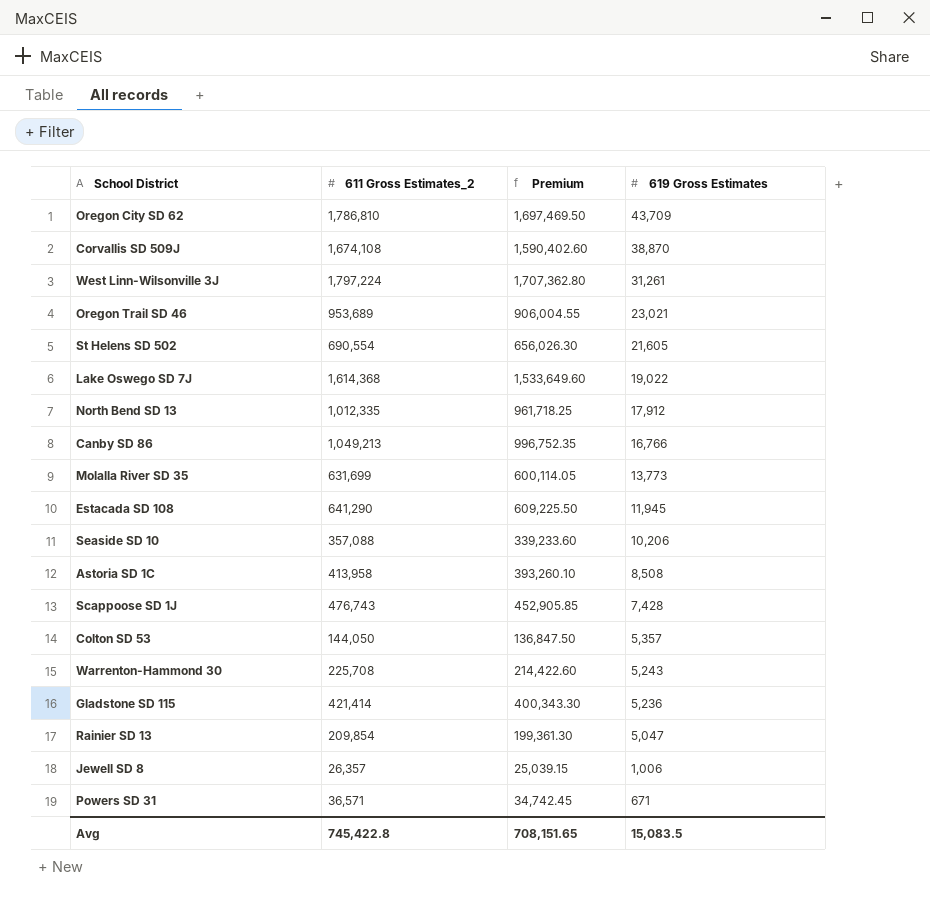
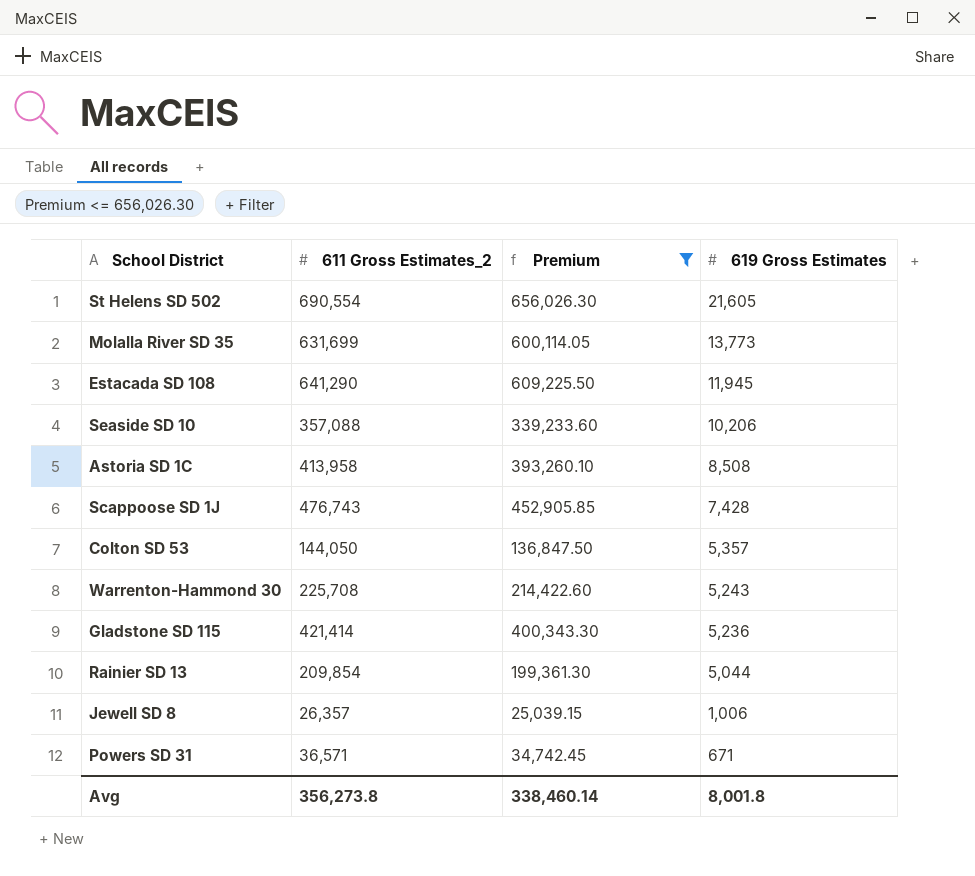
filter: none -> Premium <= 656,026.30
Rainier SD 13 | 619 Gross Estimates: 5,047 -> 5,044
Avg | 611 Gross Estimates_2: 745,422.8 -> 356,273.8
Avg | Premium: 708,151.65 -> 338,460.14
Avg | 619 Gross Estimates: 15,083.5 -> 8,001.8

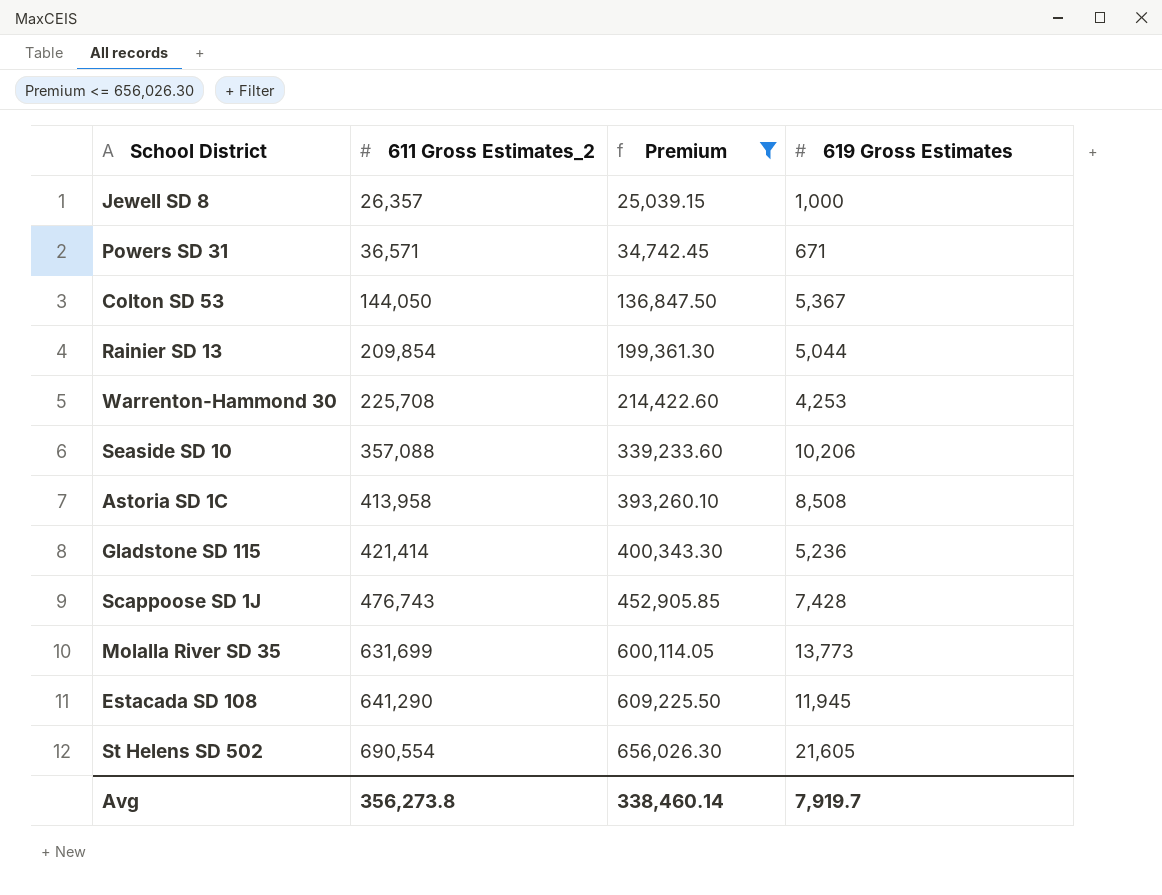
row order: 619 Gross Estimates descending -> 611 Gross Estimates_2 ascending
Jewell SD 8 | 619 Gross Estimates: 1,006 -> 1,000
Colton SD 53 | 619 Gross Estimates: 5,357 -> 5,367
Warrenton-Hammond 30 | 619 Gross Estimates: 5,243 -> 4,253
Avg | 619 Gross Estimates: 8,001.8 -> 7,919.7

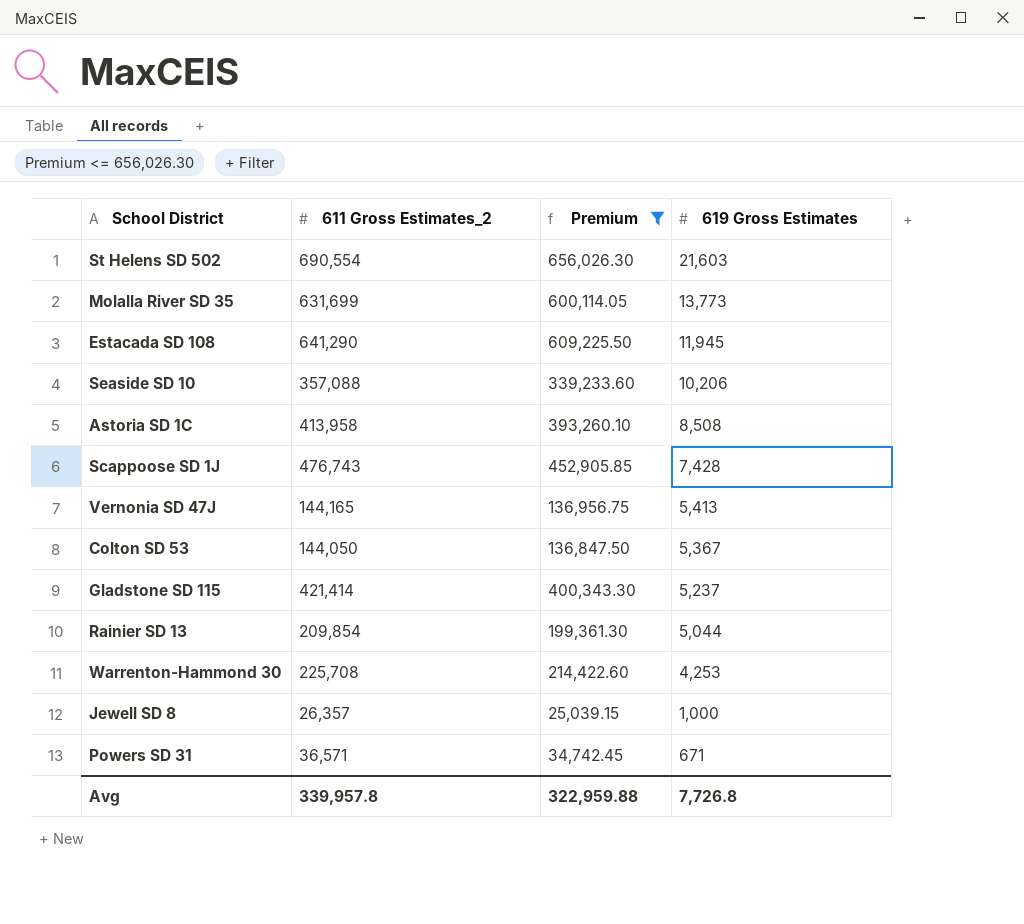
row order: 611 Gross Estimates_2 ascending -> 619 Gross Estimates descending
St Helens SD 502 | 619 Gross Estimates: 21,605 -> 21,603
row Vernonia SD 47J: none -> 144,165 | 136,956.75 | 5,413
Gladstone SD 115 | 619 Gross Estimates: 5,236 -> 5,237
Avg | 611 Gross Estimates_2: 356,273.8 -> 339,957.8
Avg | Premium: 338,460.14 -> 322,959.88
Avg | 619 Gross Estimates: 7,919.7 -> 7,726.8

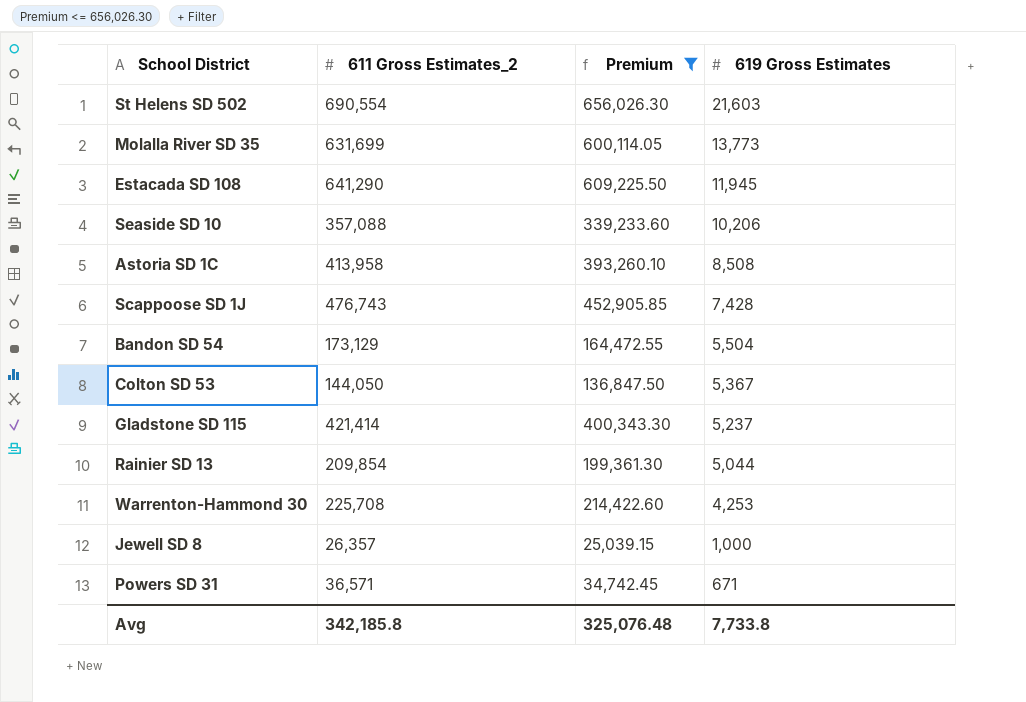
row Vernonia SD 47J: 144,165 | 136,956.75 | 5,413 -> none
row Bandon SD 54: none -> 173,129 | 164,472.55 | 5,504
Avg | 611 Gross Estimates_2: 339,957.8 -> 342,185.8
Avg | Premium: 322,959.88 -> 325,076.48
Avg | 619 Gross Estimates: 7,726.8 -> 7,733.8

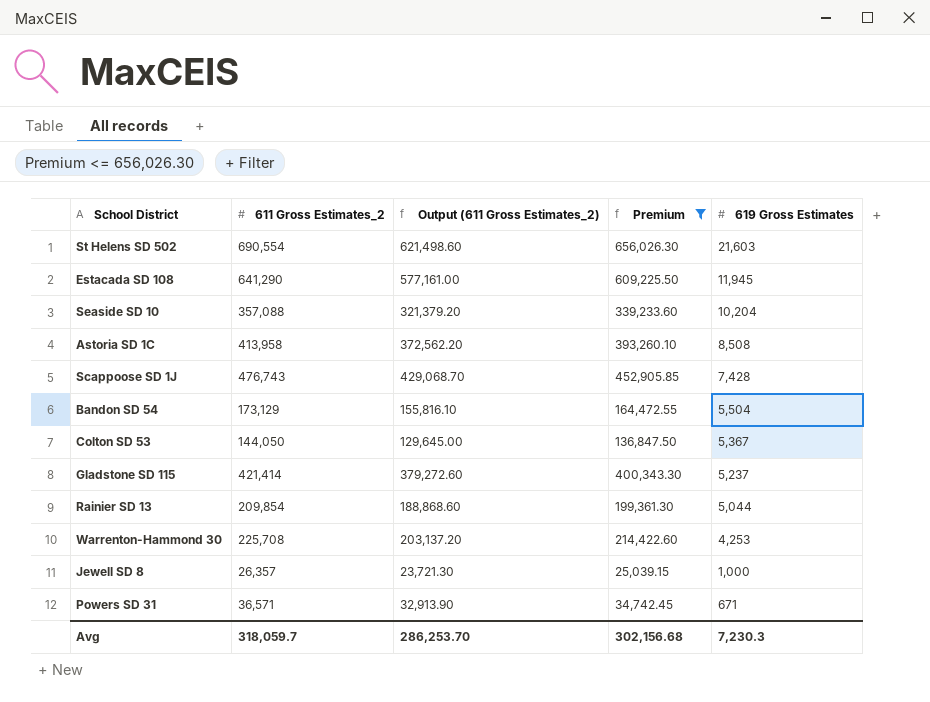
column Output (611 Gross Estimates_2) | formula: none -> [611 Gross Estimates_2] * 0.9
row Molalla River SD 35: 631,699 | 600,114.05 | 13,773 -> none
Seaside SD 10 | 619 Gross Estimates: 10,206 -> 10,204
Avg | 611 Gross Estimates_2: 342,185.8 -> 318,059.7
Avg | Premium: 325,076.48 -> 302,156.68
Avg | 619 Gross Estimates: 7,733.8 -> 7,230.3

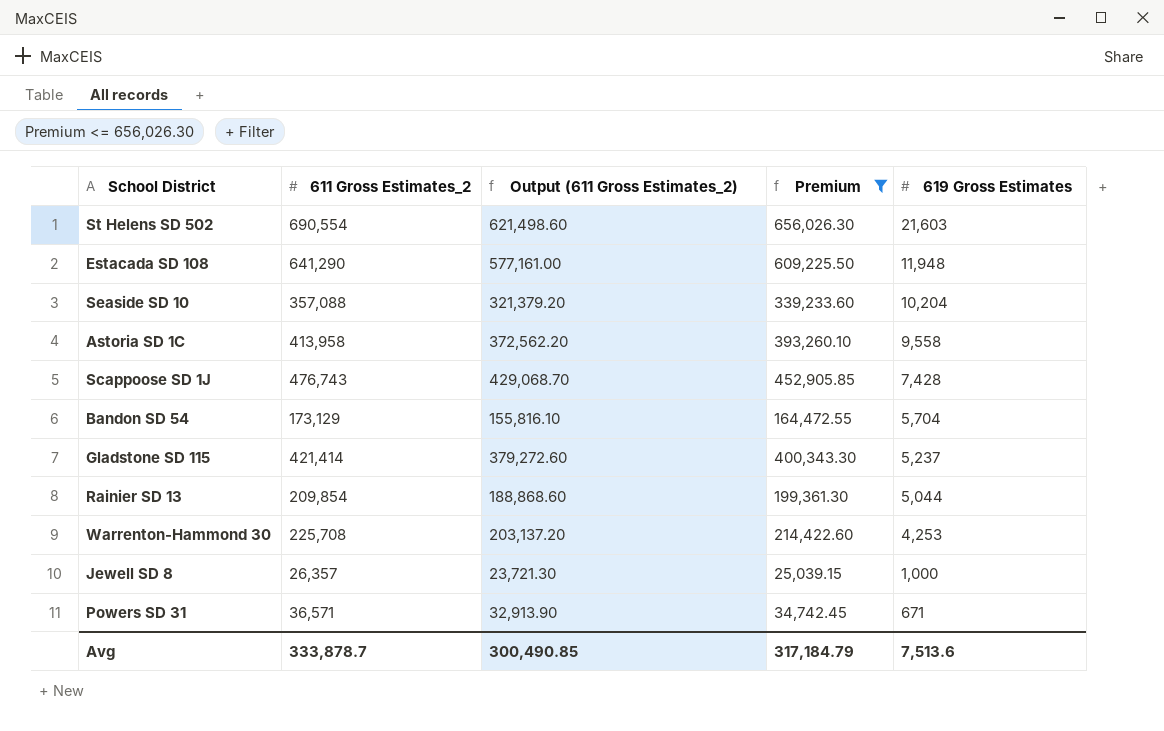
row Colton SD 53: 144,050 | 129,645.00 | 136,847.50 | 5,367 -> none
Estacada SD 108 | 619 Gross Estimates: 11,945 -> 11,948
Astoria SD 1C | 619 Gross Estimates: 8,508 -> 9,558
Bandon SD 54 | 619 Gross Estimates: 5,504 -> 5,704
Avg | 611 Gross Estimates_2: 318,059.7 -> 333,878.7
Avg | Output (611 Gross Estimates_2): 286,253.70 -> 300,490.85
Avg | Premium: 302,156.68 -> 317,184.79
Avg | 619 Gross Estimates: 7,230.3 -> 7,513.6

